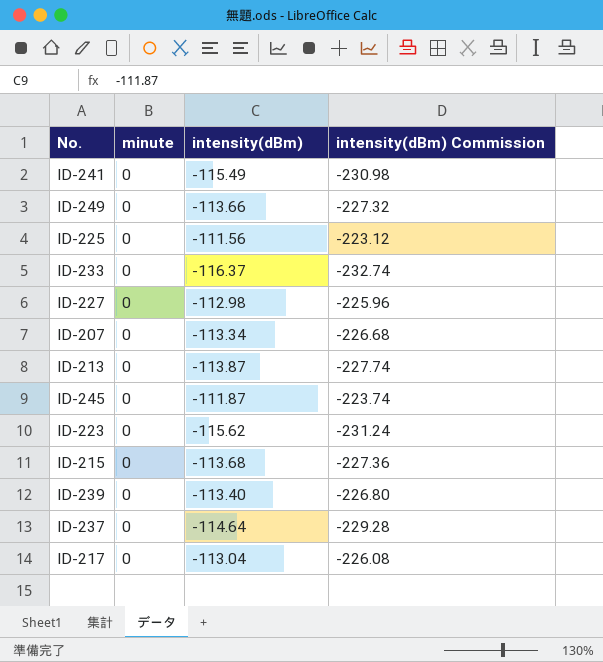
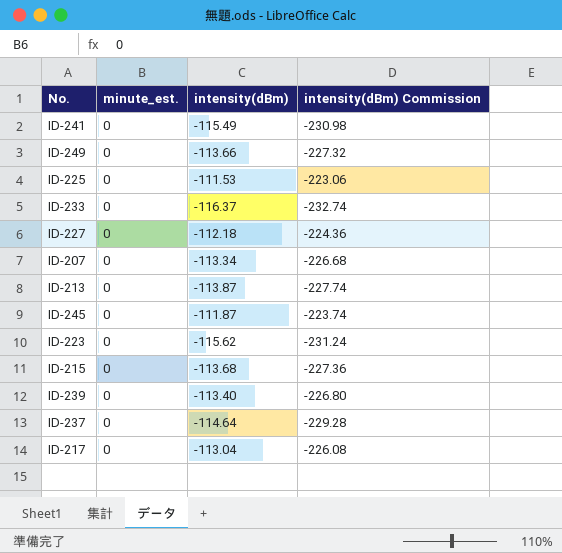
column name: minute -> minute_est.
ID-225 | intensity(dBm): -111.56 -> -111.53
ID-225 | intensity(dBm) Commission: -223.12 -> -223.06
ID-227 | intensity(dBm): -112.98 -> -112.18
ID-227 | intensity(dBm) Commission: -225.96 -> -224.36

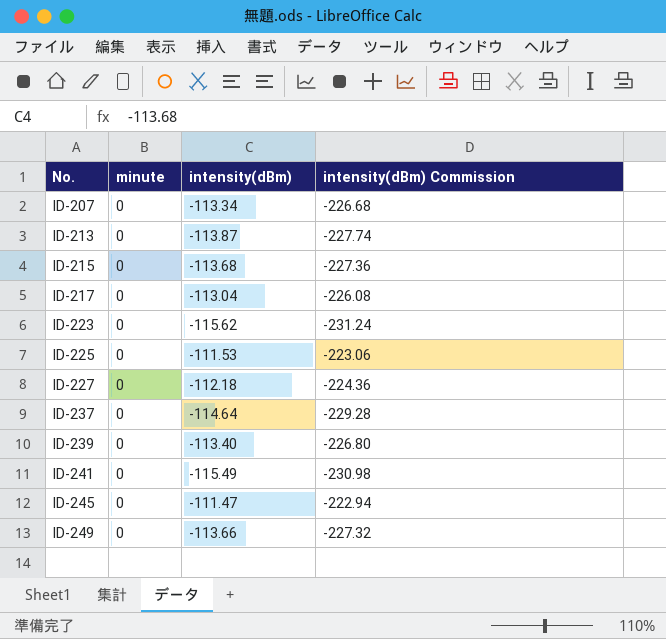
row order: none -> No. ascending
column name: minute_est. -> minute
row ID-233: 0 | -116.37 | -232.74 -> none
ID-245 | intensity(dBm): -111.87 -> -111.47
ID-245 | intensity(dBm) Commission: -223.74 -> -222.94

